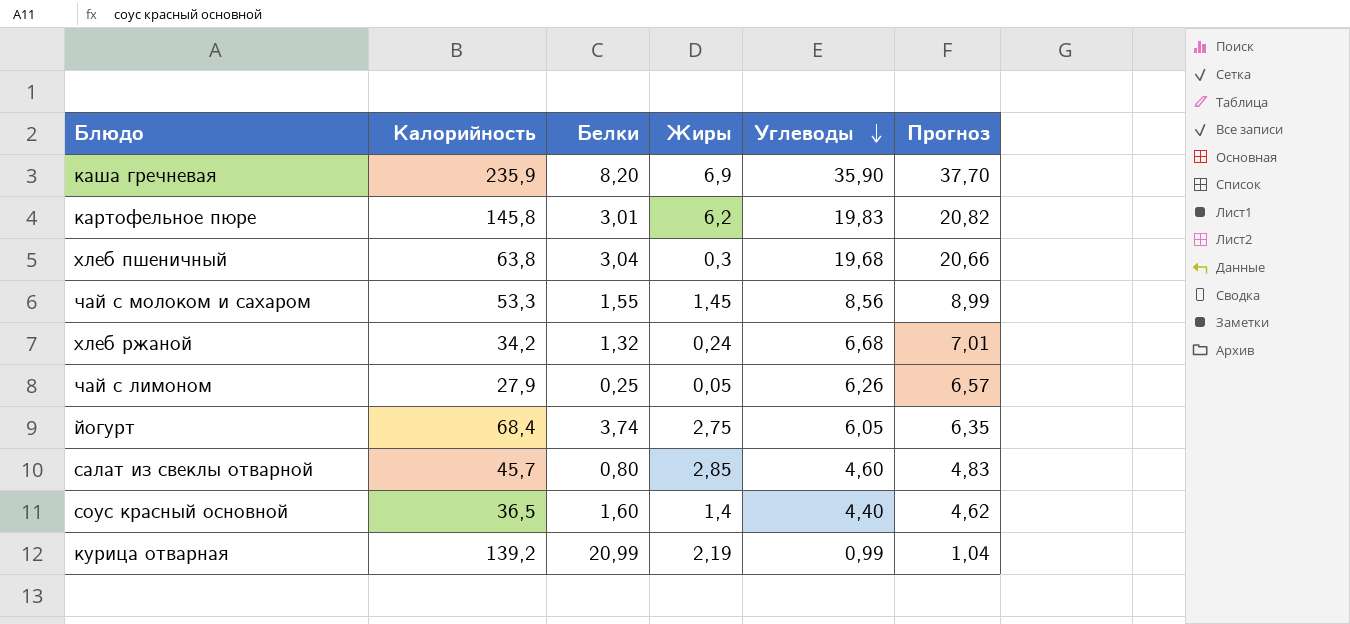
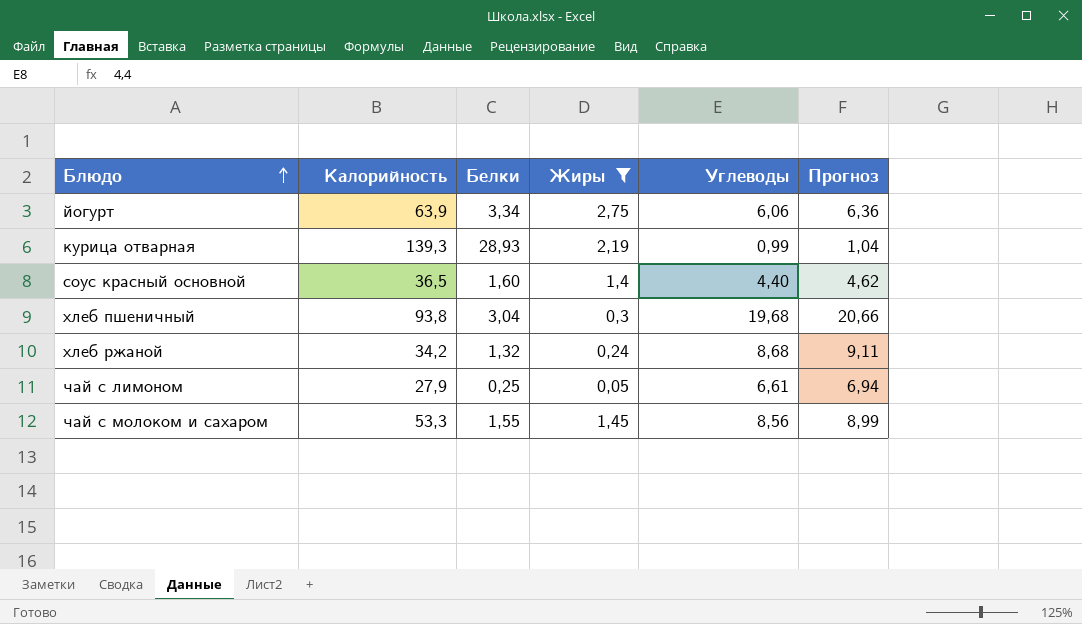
filter: none -> Жиры <= 2,75
row order: Углеводы descending -> Блюдо ascending
йогурт | Калорийность: 68,4 -> 63,9
йогурт | Белки: 3,74 -> 3,34
йогурт | Углеводы: 6,05 -> 6,06
йогурт | Прогноз: 6,35 -> 6,36
курица отварная | Калорийность: 139,2 -> 139,3
курица отварная | Белки: 20,99 -> 28,93
хлеб пшеничный | Калорийность: 63,8 -> 93,8
хлеб ржаной | Углеводы: 6,68 -> 8,68
хлеб ржаной | Прогноз: 7,01 -> 9,11
чай с лимоном | Углеводы: 6,26 -> 6,61
чай с лимоном | Прогноз: 6,57 -> 6,94

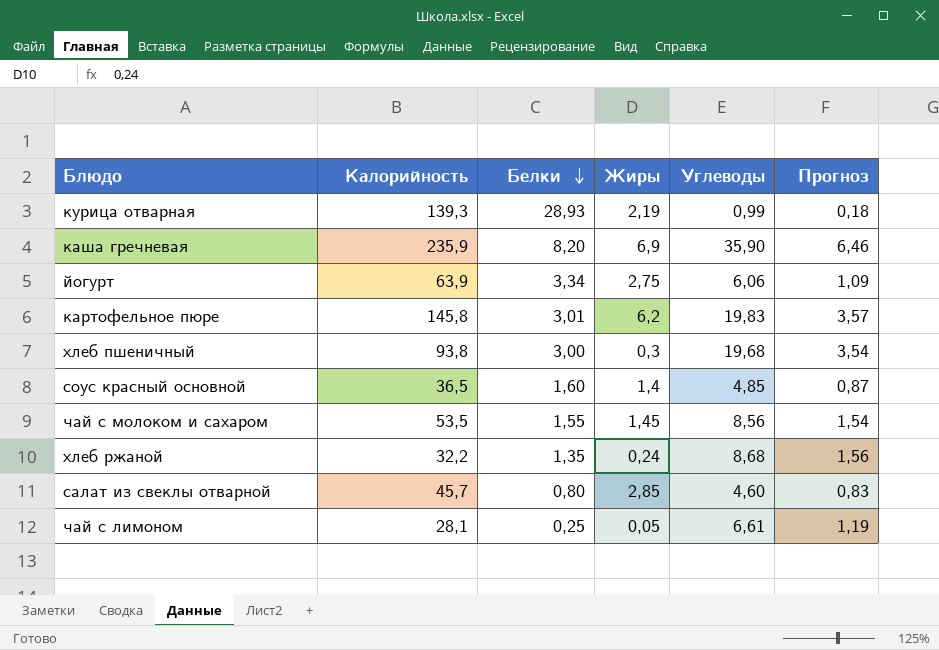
filter: Жиры <= 2,75 -> none
row order: Блюдо ascending -> Белки descending
column Прогноз | formula: [Углеводы] * 1,05 -> [Углеводы] * 0,18
хлеб пшеничный | Белки: 3,04 -> 3,00
соус красный основной | Углеводы: 4,40 -> 4,85
чай с молоком и сахаром | Калорийность: 53,3 -> 53,5
хлеб ржаной | Калорийность: 34,2 -> 32,2
хлеб ржаной | Белки: 1,32 -> 1,35
чай с лимоном | Калорийность: 27,9 -> 28,1

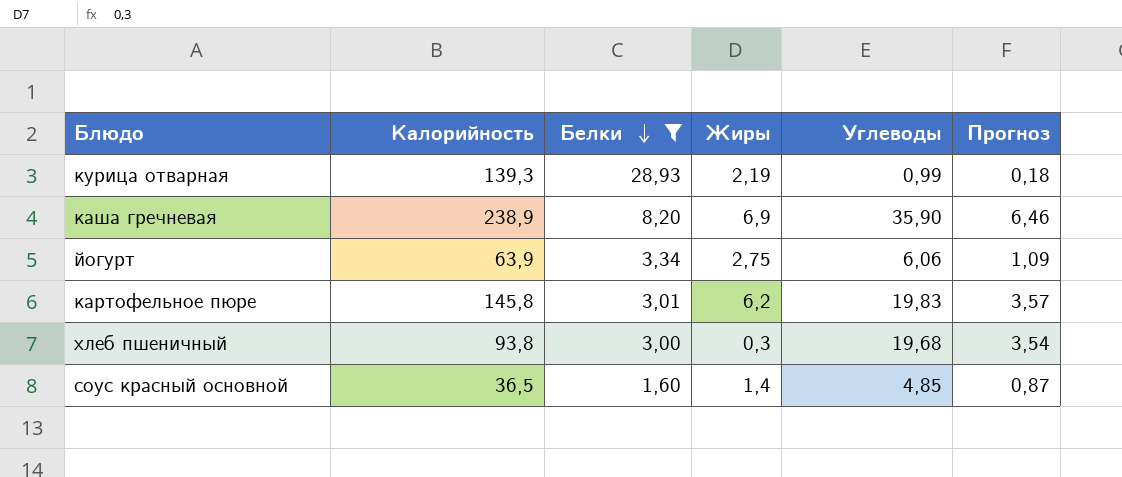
filter: none -> Белки >= 1,60
каша гречневая | Калорийность: 235,9 -> 238,9

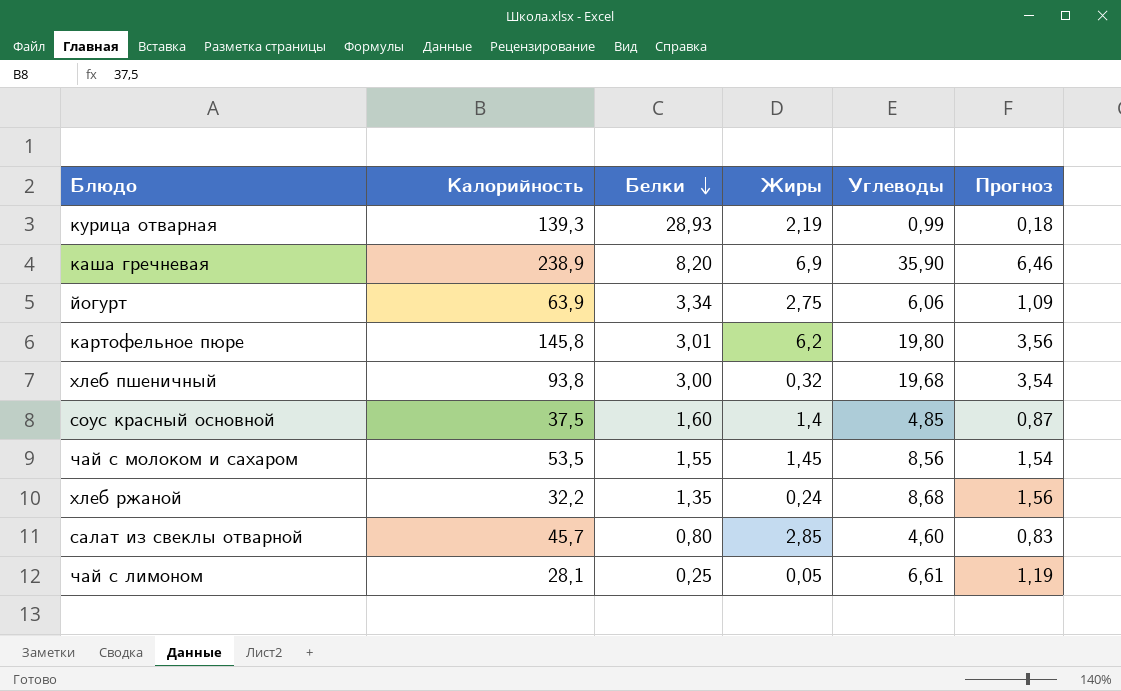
filter: Белки >= 1,60 -> none
картофельное пюре | Углеводы: 19,83 -> 19,80
картофельное пюре | Прогноз: 3,57 -> 3,56
хлеб пшеничный | Жиры: 0,3 -> 0,32
соус красный основной | Калорийность: 36,5 -> 37,5

